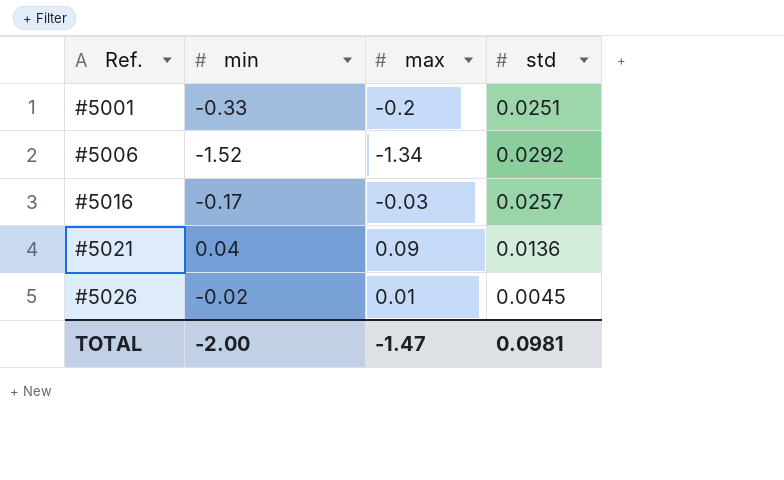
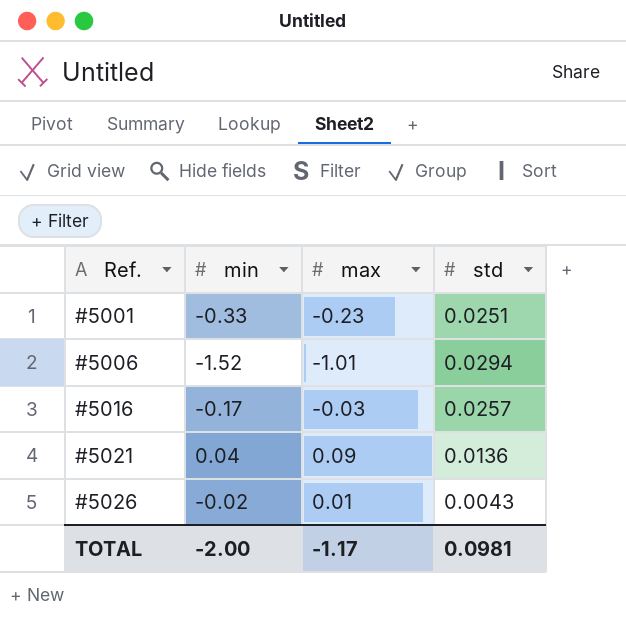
#5001 | max: -0.2 -> -0.23
#5006 | max: -1.34 -> -1.01
#5006 | std: 0.0292 -> 0.0294
#5026 | std: 0.0045 -> 0.0043
TOTAL | max: -1.47 -> -1.17

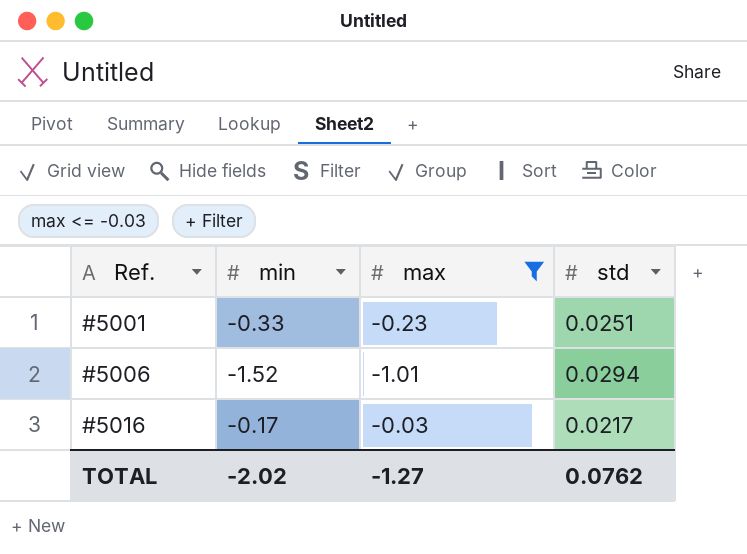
filter: none -> max <= -0.03
#5016 | std: 0.0257 -> 0.0217
TOTAL | min: -2.00 -> -2.02
TOTAL | max: -1.17 -> -1.27
TOTAL | std: 0.0981 -> 0.0762

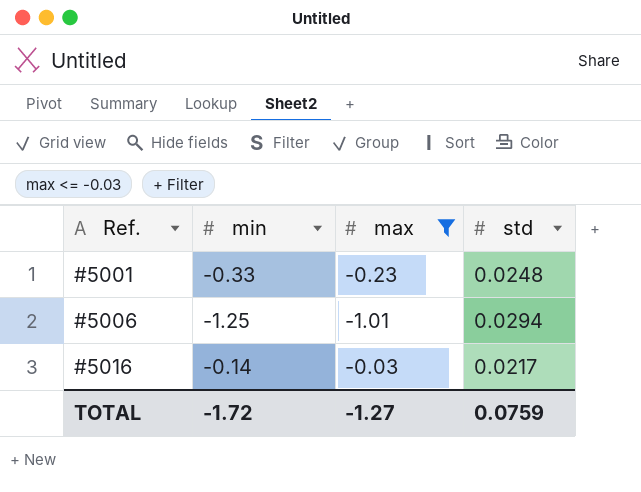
#5001 | std: 0.0251 -> 0.0248
#5006 | min: -1.52 -> -1.25
#5016 | min: -0.17 -> -0.14
TOTAL | min: -2.02 -> -1.72
TOTAL | std: 0.0762 -> 0.0759

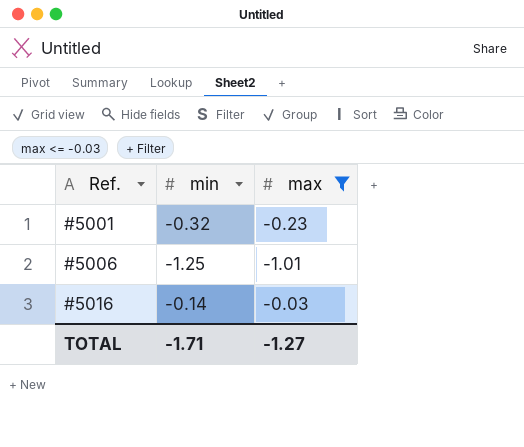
column std | position: 4 -> none
#5001 | min: -0.33 -> -0.32
TOTAL | min: -1.72 -> -1.71

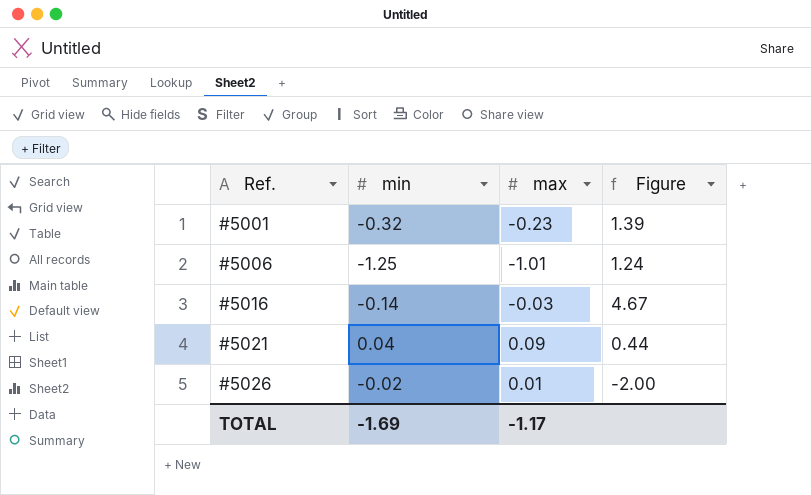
filter: max <= -0.03 -> none
column Figure | formula: none -> [min] / [max]
TOTAL | min: -1.71 -> -1.69
TOTAL | max: -1.27 -> -1.17

